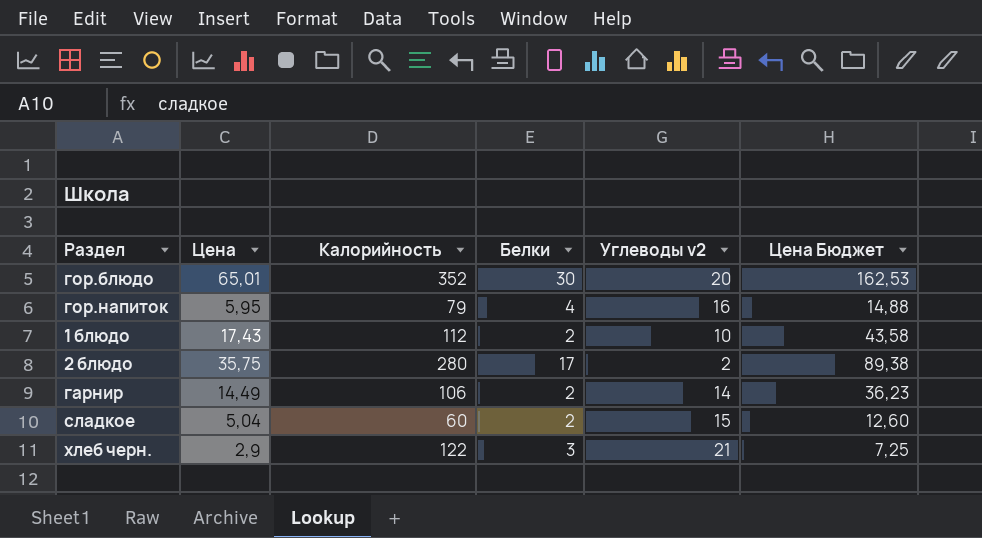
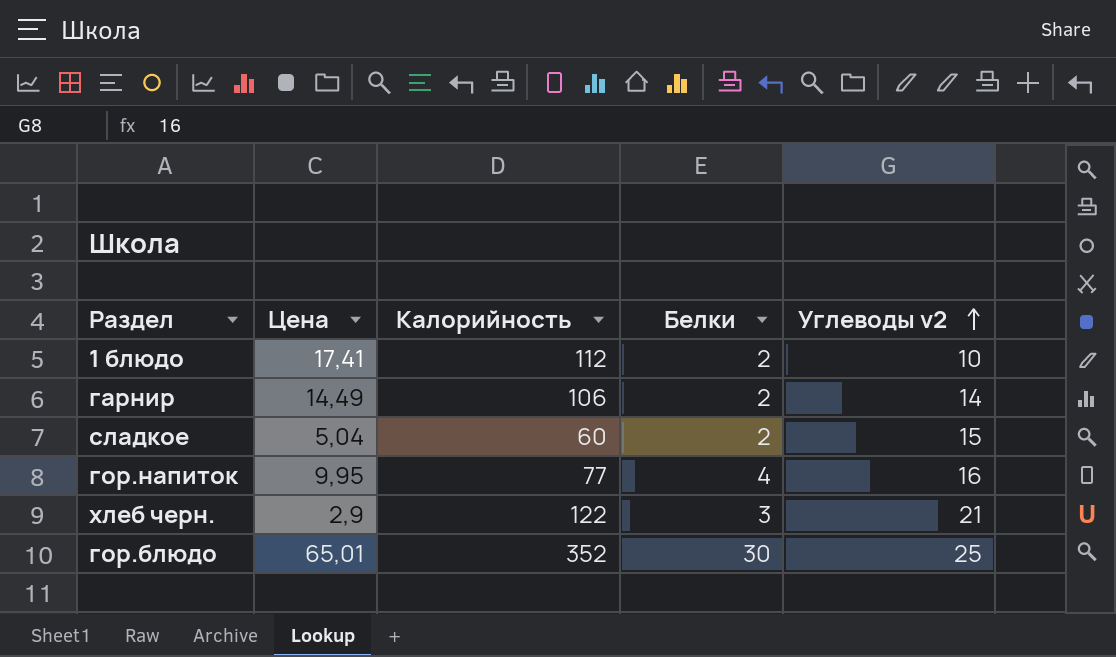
row order: none -> Углеводы v2 ascending
column Цена Бюджет | formula: [Цена] * 2,5 -> none
row 2 блюдо: 35,75 | 280 | 17 | 2 | 89,38 -> none
1 блюдо | Цена: 17,43 -> 17,41
гор.напиток | Цена: 5,95 -> 9,95
гор.напиток | Калорийность: 79 -> 77
гор.блюдо | Углеводы v2: 20 -> 25

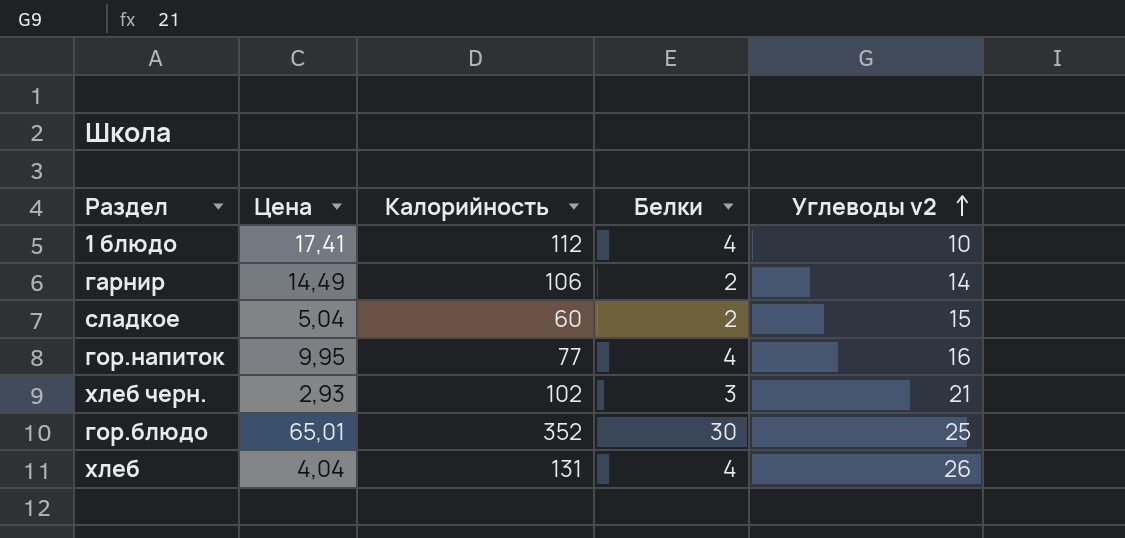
1 блюдо | Белки: 2 -> 4
хлеб черн. | Цена: 2,9 -> 2,93
хлеб черн. | Калорийность: 122 -> 102
row хлеб: none -> 4,04 | 131 | 4 | 26

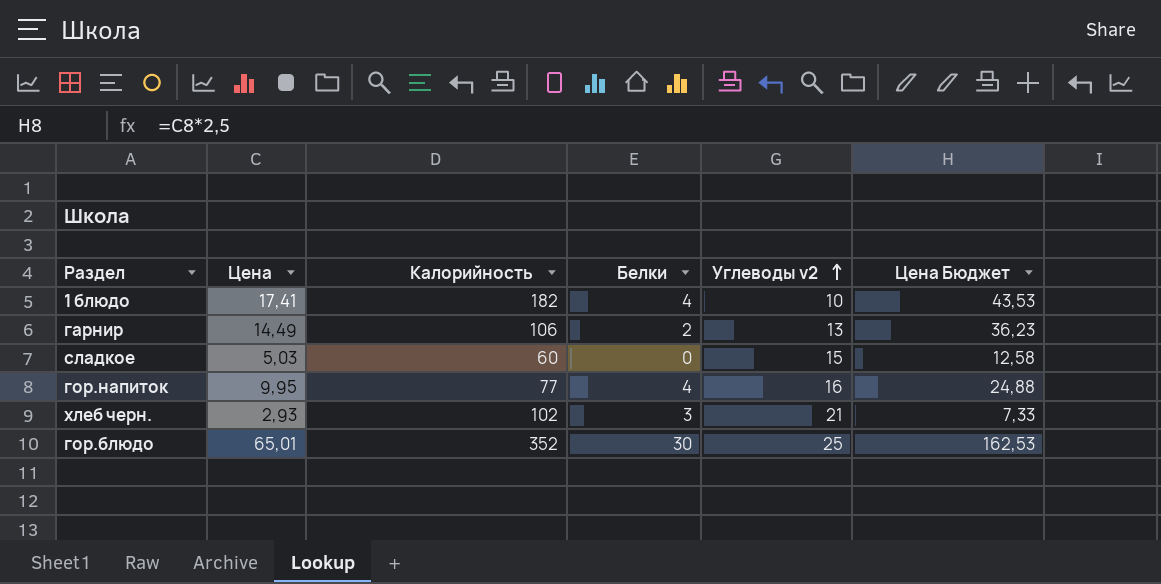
column Цена Бюджет | formula: none -> [Цена] * 2,5
row хлеб: 4,04 | 131 | 4 | 26 -> none
1 блюдо | Калорийность: 112 -> 182
гарнир | Углеводы v2: 14 -> 13
сладкое | Цена: 5,04 -> 5,03
сладкое | Белки: 2 -> 0

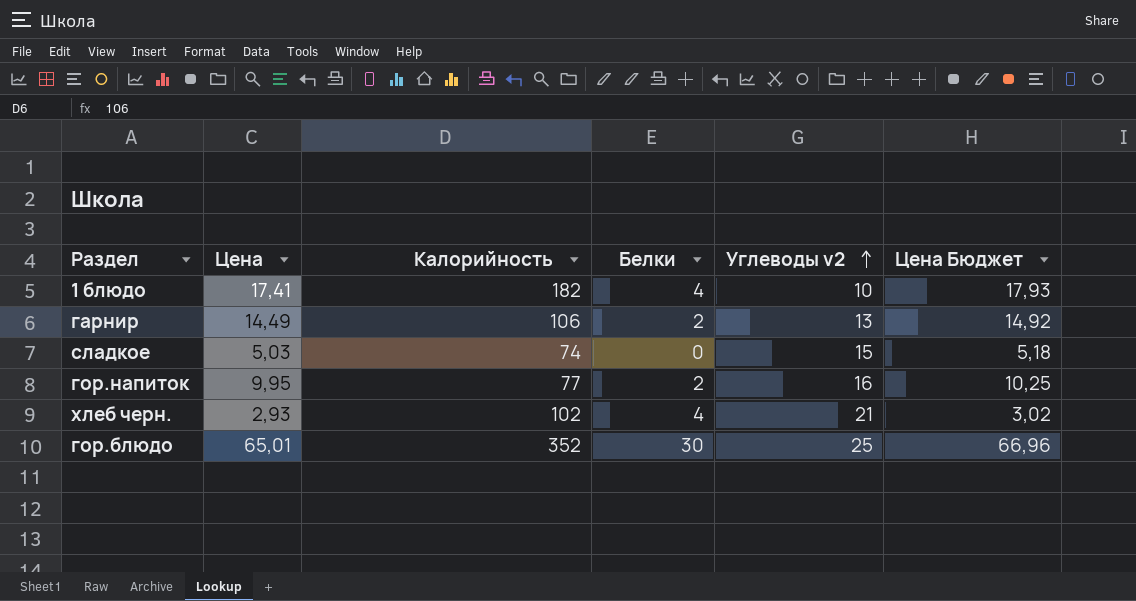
column Цена Бюджет | formula: [Цена] * 2,5 -> [Цена] * 1,03
сладкое | Калорийность: 60 -> 74
гор.напиток | Белки: 4 -> 2
хлеб черн. | Белки: 3 -> 4

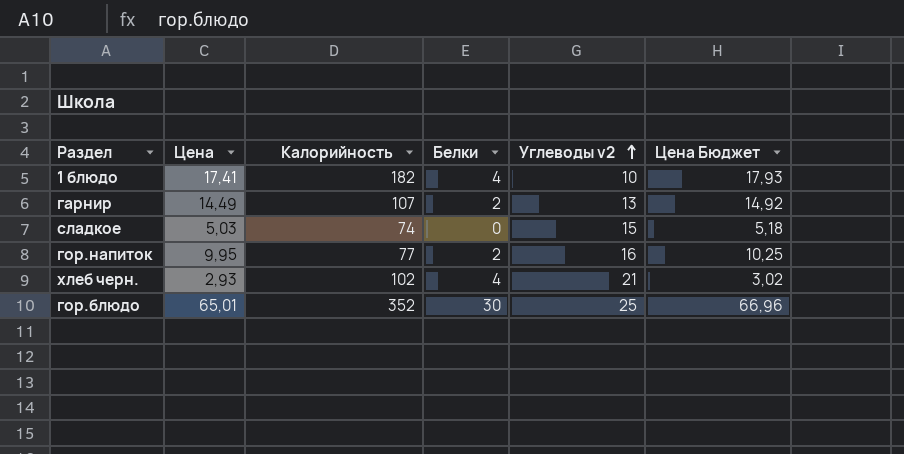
гарнир | Калорийность: 106 -> 107

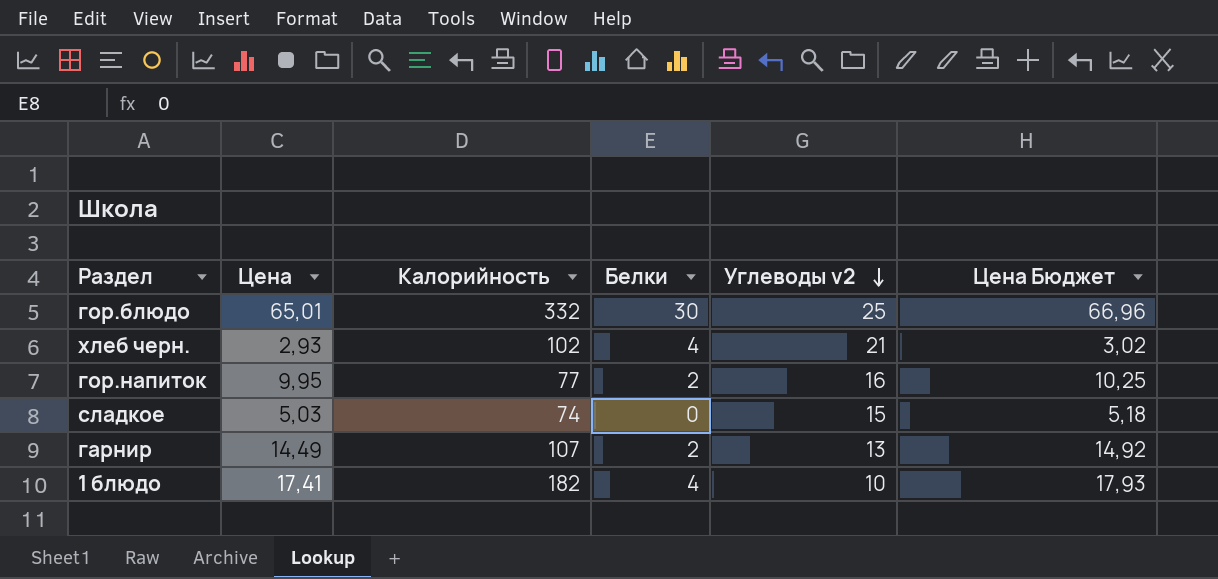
row order: Углеводы v2 ascending -> Углеводы v2 descending
гор.блюдо | Калорийность: 352 -> 332

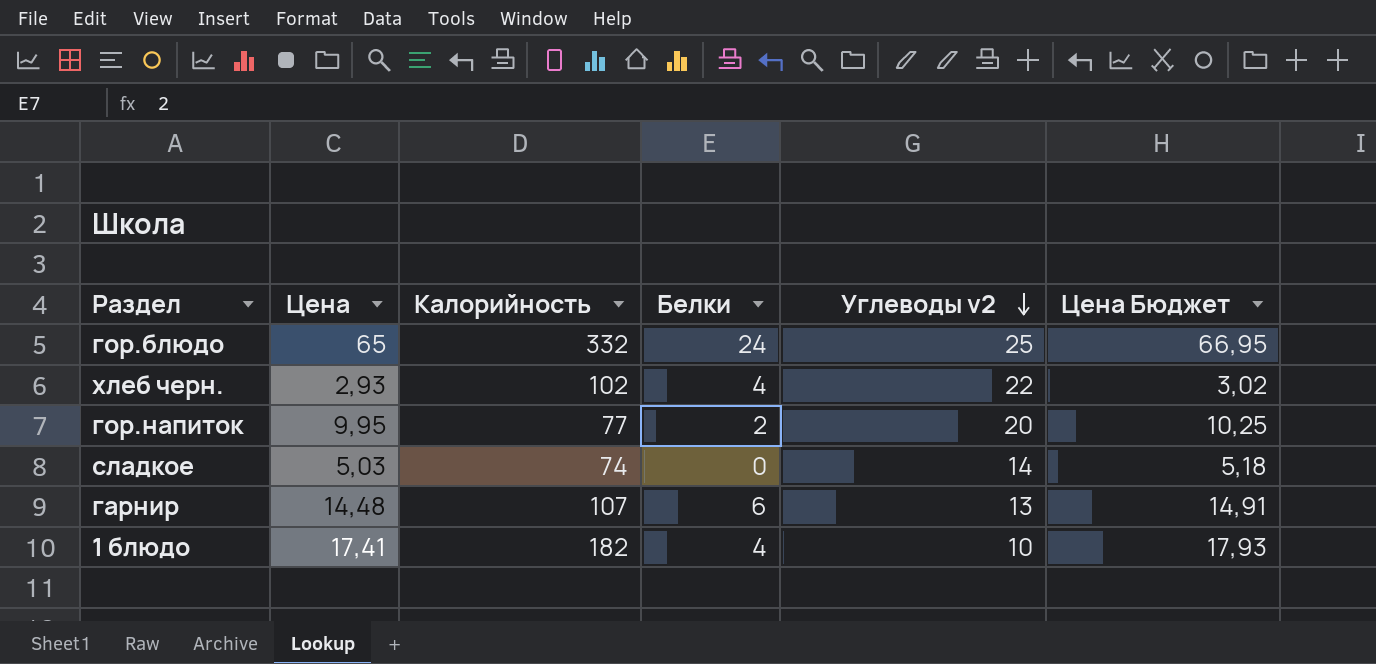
гор.блюдо | Цена: 65,01 -> 65
гор.блюдо | Белки: 30 -> 24
гор.блюдо | Цена Бюджет: 66,96 -> 66,95
хлеб черн. | Углеводы v2: 21 -> 22
гор.напиток | Углеводы v2: 16 -> 20
сладкое | Углеводы v2: 15 -> 14
гарнир | Цена: 14,49 -> 14,48
гарнир | Белки: 2 -> 6
гарнир | Цена Бюджет: 14,92 -> 14,91

